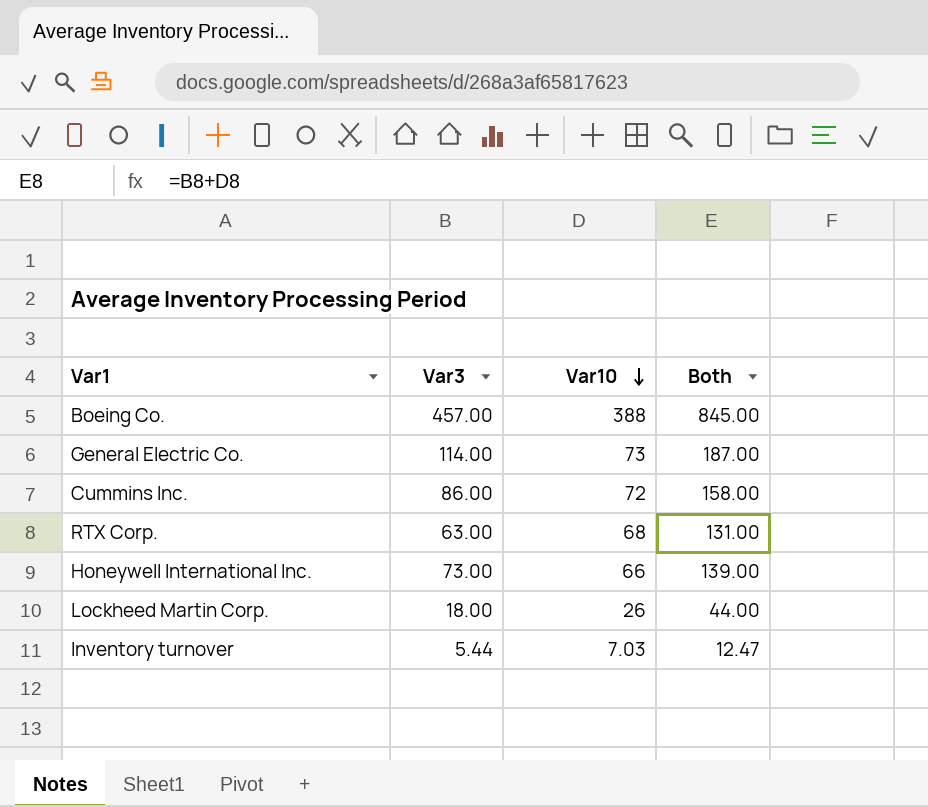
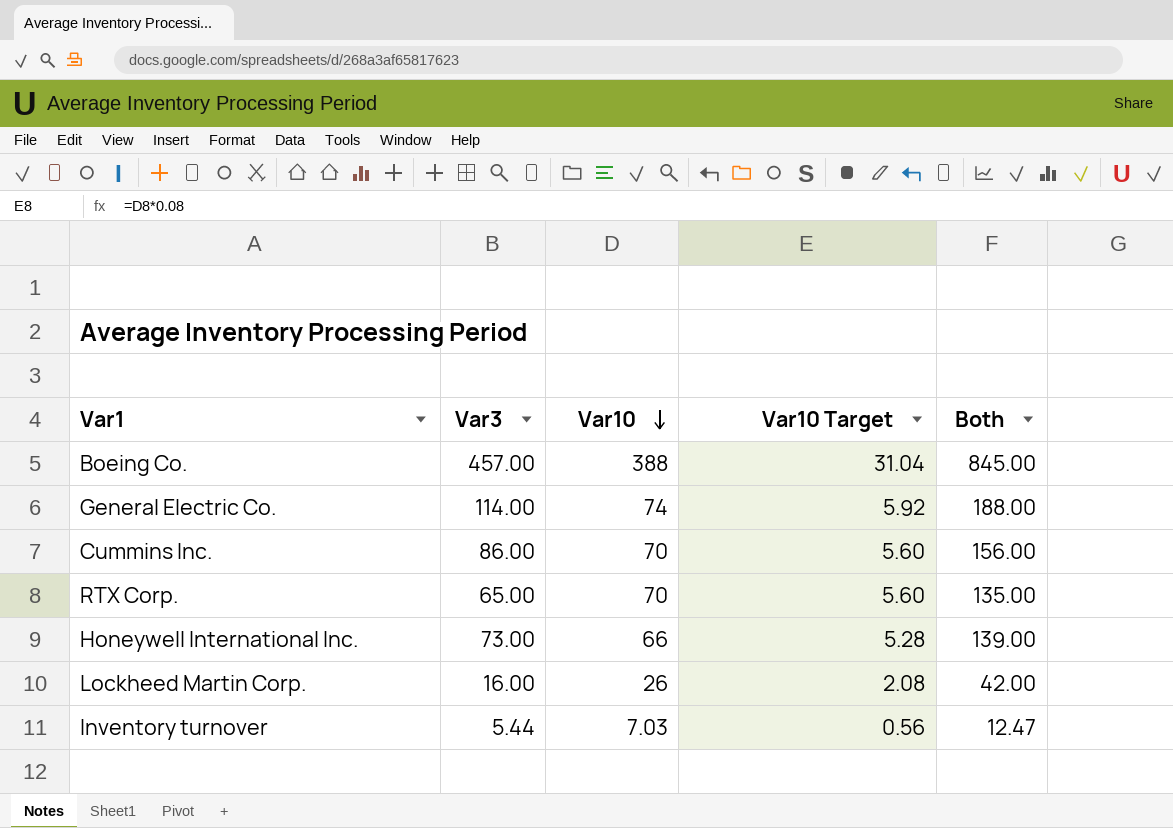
column Var10 Target | formula: none -> [Var10] * 0.08
General Electric Co. | Var10: 73 -> 74
General Electric Co. | Both: 187.00 -> 188.00
Cummins Inc. | Var10: 72 -> 70
Cummins Inc. | Both: 158.00 -> 156.00
RTX Corp. | Var3: 63.00 -> 65.00
RTX Corp. | Var10: 68 -> 70
RTX Corp. | Both: 131.00 -> 135.00
Lockheed Martin Corp. | Var3: 18.00 -> 16.00
Lockheed Martin Corp. | Both: 44.00 -> 42.00

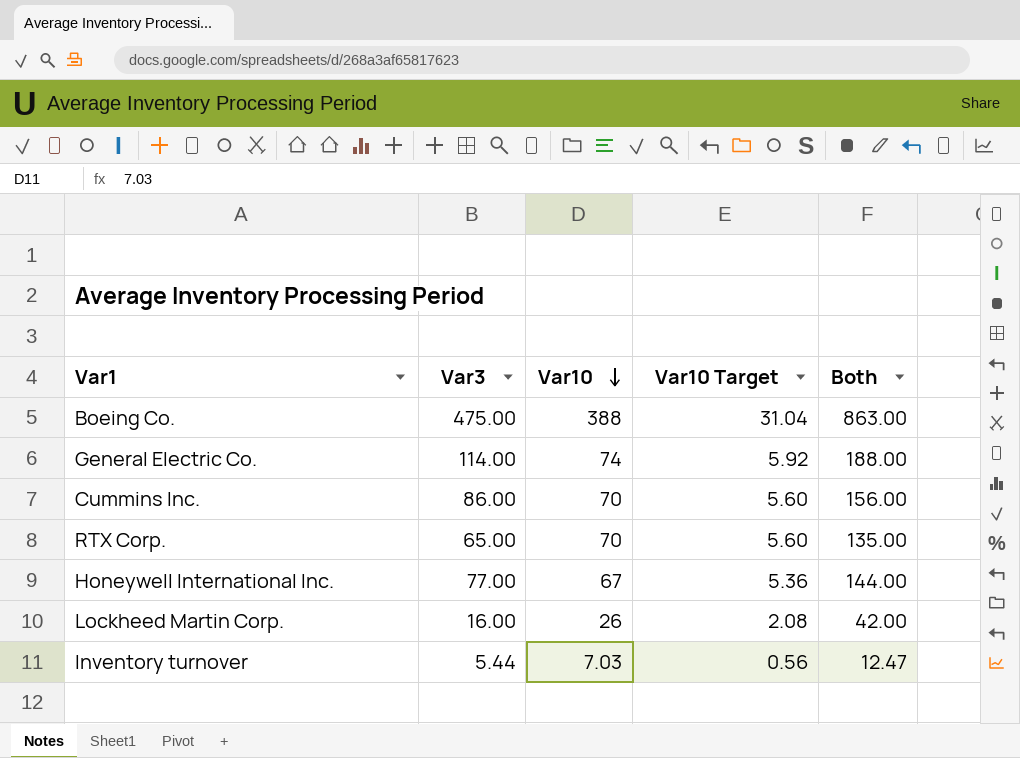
Boeing Co. | Var3: 457.00 -> 475.00
Boeing Co. | Both: 845.00 -> 863.00
Honeywell International Inc. | Var3: 73.00 -> 77.00
Honeywell International Inc. | Var10: 66 -> 67
Honeywell International Inc. | Var10 Target: 5.28 -> 5.36
Honeywell International Inc. | Both: 139.00 -> 144.00

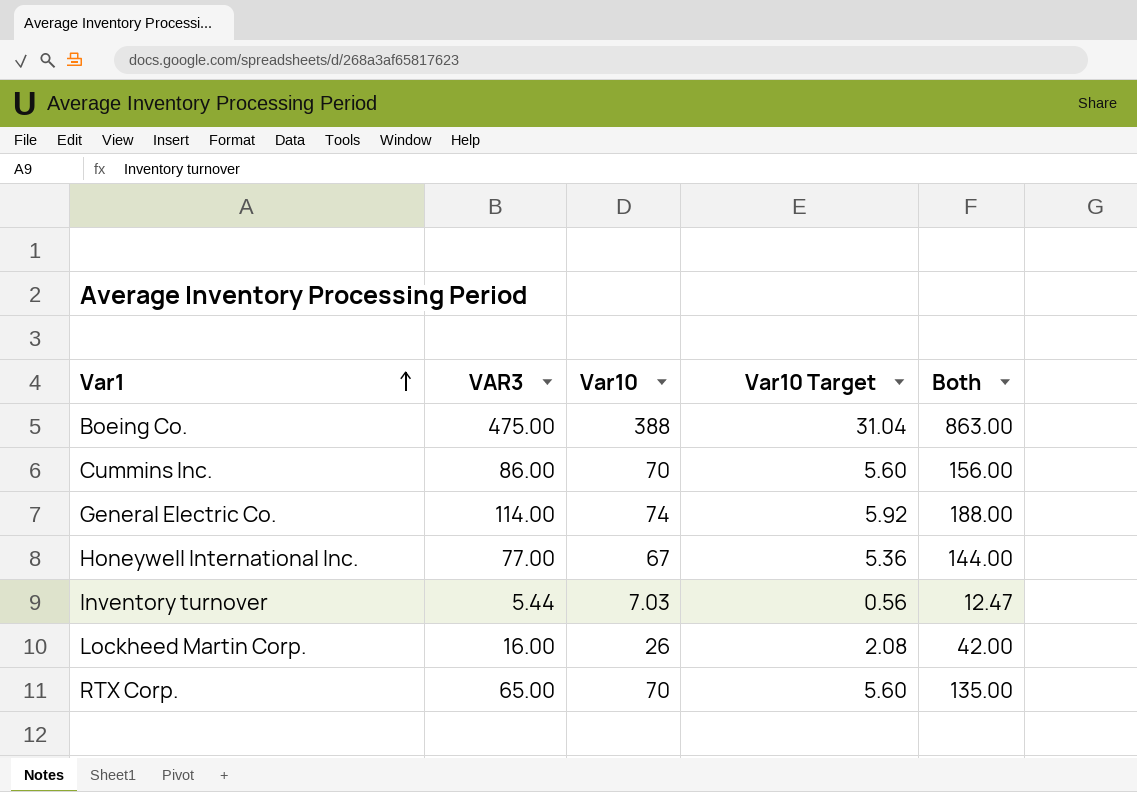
row order: Var10 descending -> Var1 ascending
column name: Var3 -> VAR3

